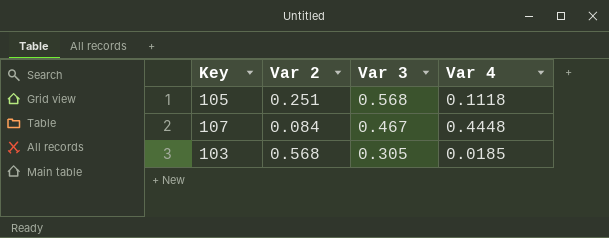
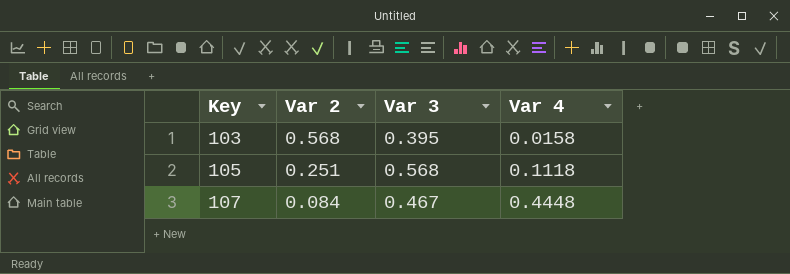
row order: Var 3 descending -> Key ascending
103 | Var 3: 0.305 -> 0.395
103 | Var 4: 0.0185 -> 0.0158

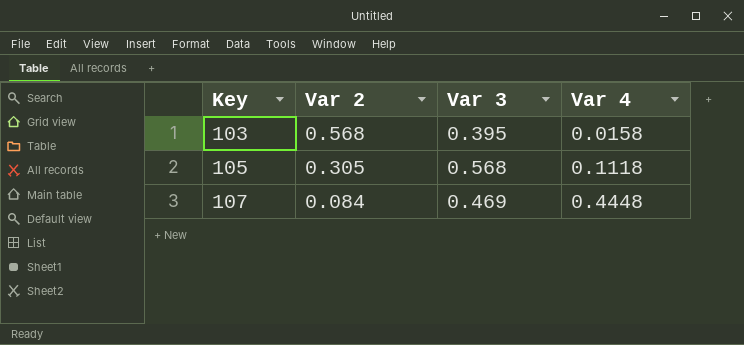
105 | Var 2: 0.251 -> 0.305
107 | Var 3: 0.467 -> 0.469

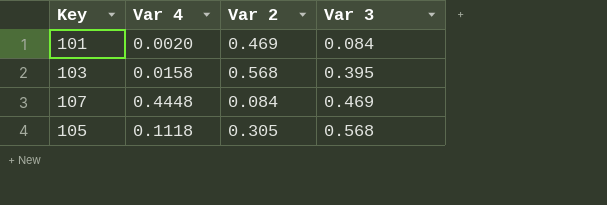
row order: Key ascending -> Var 3 ascending
column Var 4 | position: 4 -> 2
row 101: none -> 0.0020 | 0.469 | 0.084

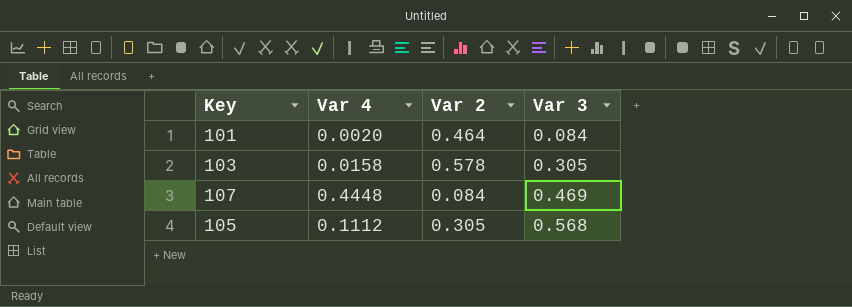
101 | Var 2: 0.469 -> 0.464
103 | Var 2: 0.568 -> 0.578
103 | Var 3: 0.395 -> 0.305
105 | Var 4: 0.1118 -> 0.1112

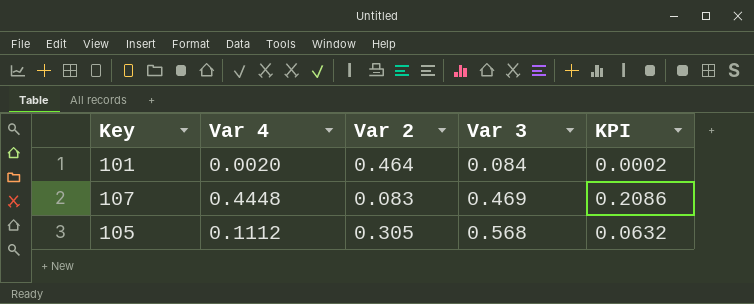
column KPI | formula: none -> [Var 4] * [Var 3]
row 103: 0.0158 | 0.578 | 0.305 -> none
107 | Var 2: 0.084 -> 0.083

